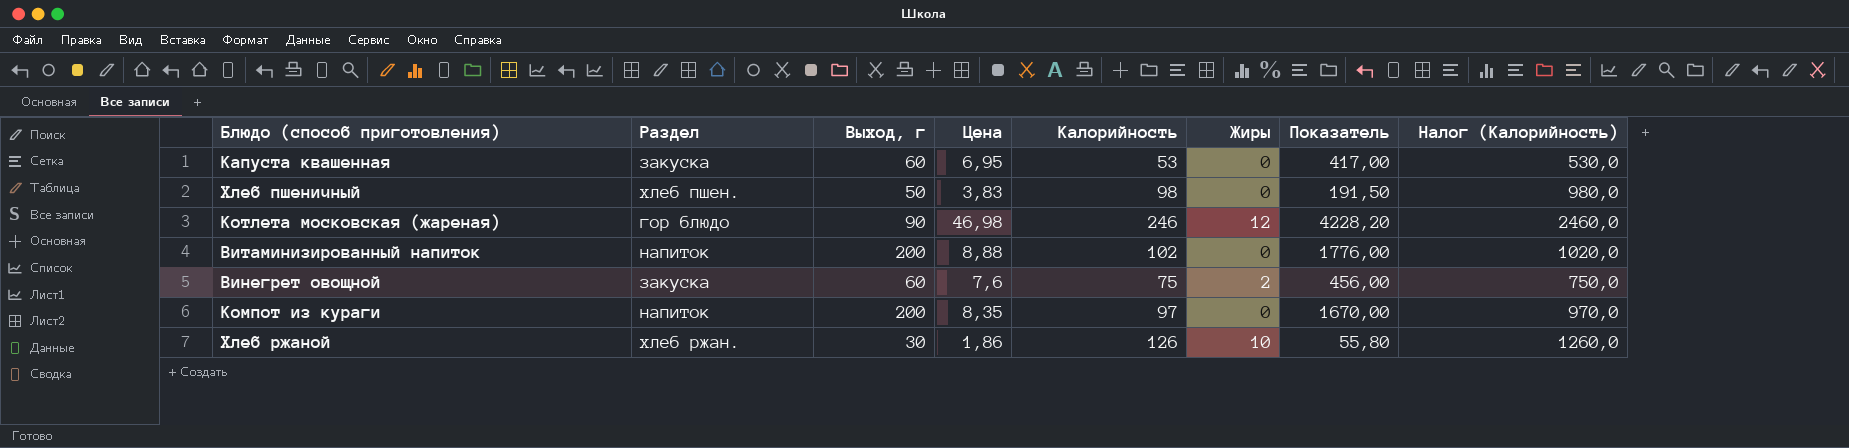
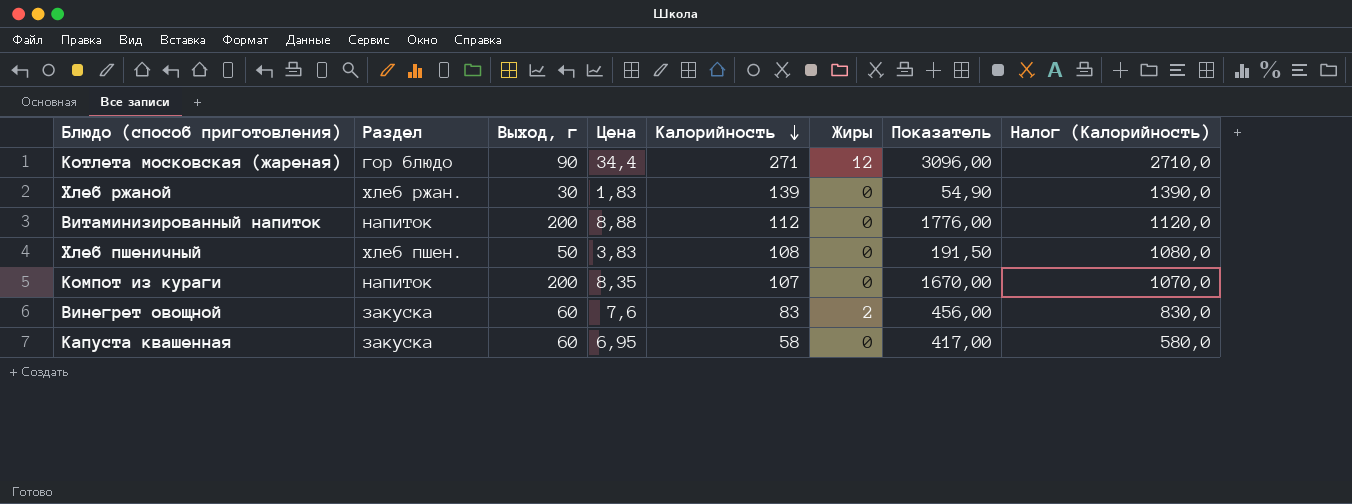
row order: none -> Калорийность descending
Котлета московская (жареная) | Цена: 46,98 -> 34,4
Котлета московская (жареная) | Калорийность: 246 -> 271
Котлета московская (жареная) | Показатель: 4228,20 -> 3096,00
Котлета московская (жареная) | Налог (Калорийность): 2460,0 -> 2710,0
Хлеб ржаной | Цена: 1,86 -> 1,83
Хлеб ржаной | Калорийность: 126 -> 139
Хлеб ржаной | Жиры: 10 -> 0
Хлеб ржаной | Показатель: 55,80 -> 54,90
Хлеб ржаной | Налог (Калорийность): 1260,0 -> 1390,0
Витаминизированный напиток | Калорийность: 102 -> 112
Витаминизированный напиток | Налог (Калорийность): 1020,0 -> 1120,0
Хлеб пшеничный | Калорийность: 98 -> 108
Хлеб пшеничный | Налог (Калорийность): 980,0 -> 1080,0
Компот из кураги | Калорийность: 97 -> 107
Компот из кураги | Налог (Калорийность): 970,0 -> 1070,0
Винегрет овощной | Калорийность: 75 -> 83
Винегрет овощной | Налог (Калорийность): 750,0 -> 830,0
Капуста квашенная | Калорийность: 53 -> 58
Капуста квашенная | Налог (Калорийность): 530,0 -> 580,0

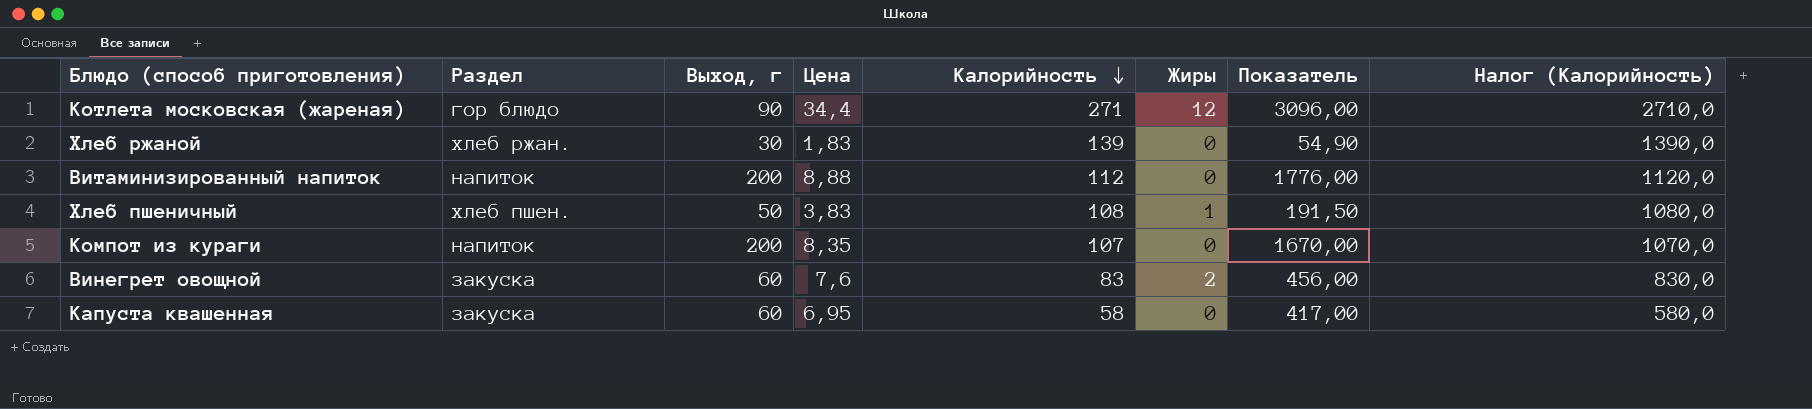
Хлеб пшеничный | Жиры: 0 -> 1

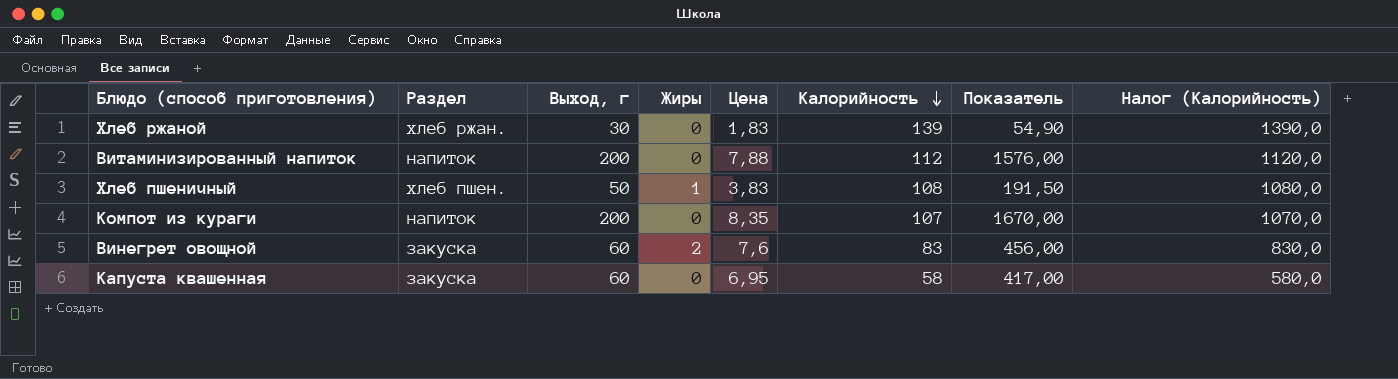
column Жиры | position: 6 -> 4
row Котлета московская (жареная): гор блюдо | 90 | 34,4 | 271 | 12 | 3096,00 | 2710,0 -> none
Витаминизированный напиток | Цена: 8,88 -> 7,88
Витаминизированный напиток | Показатель: 1776,00 -> 1576,00

